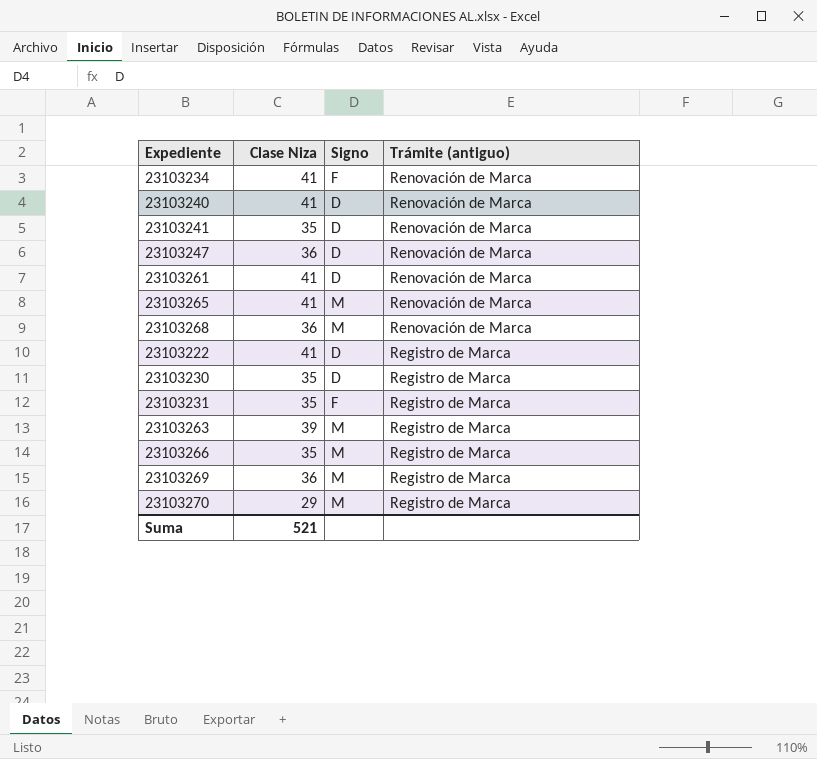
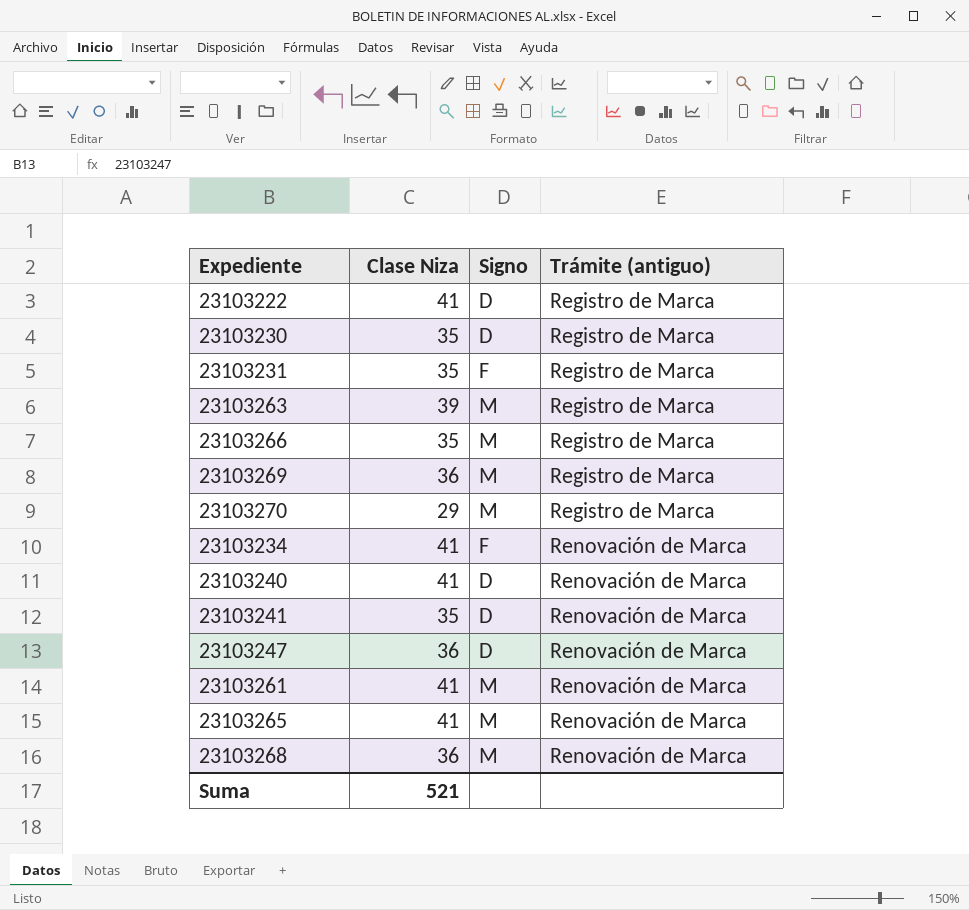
row order: Trámite (antiguo) descending -> Trámite (antiguo) ascending
23103261 | Signo: D -> M

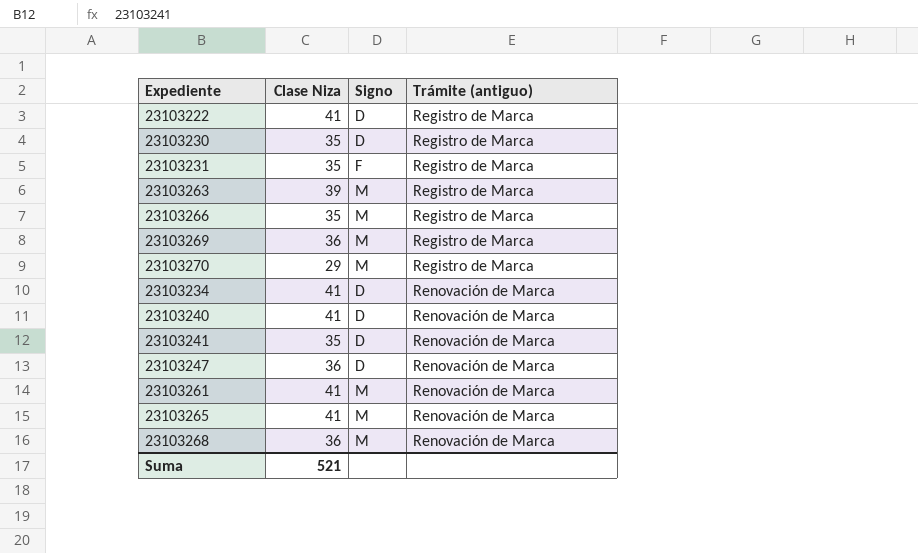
23103234 | Signo: F -> D

